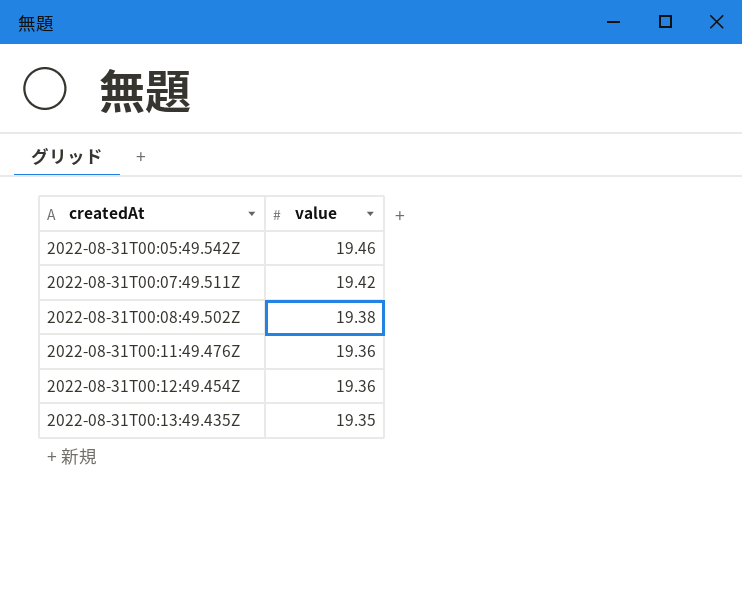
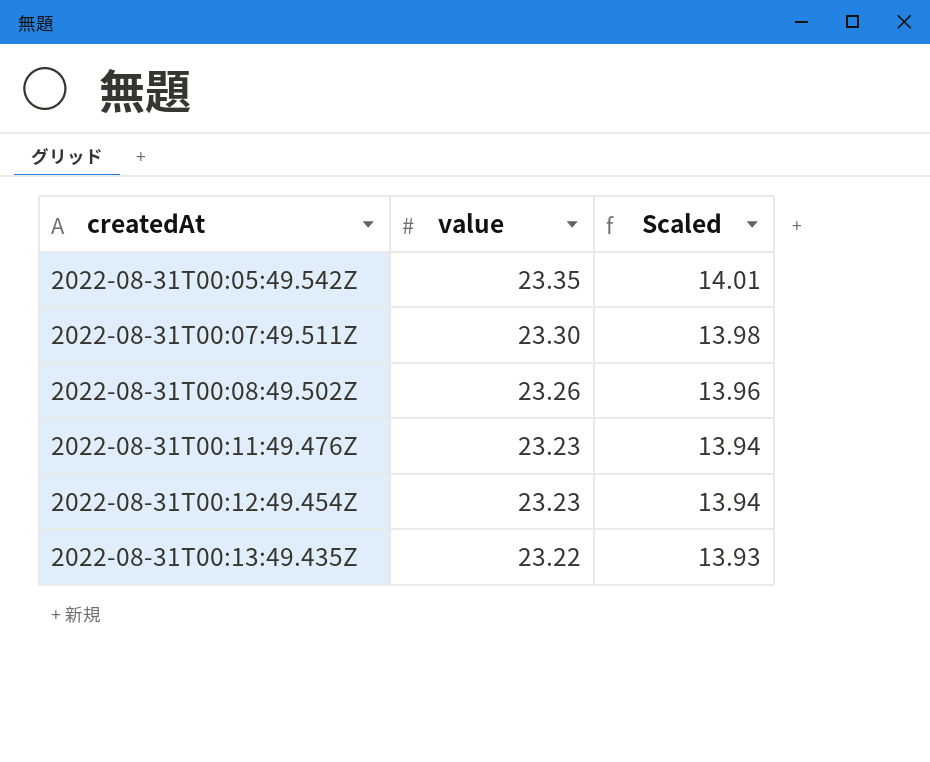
column Scaled | formula: none -> [value] * 0.6
2022-08-31T00:05:49.542Z | value: 19.46 -> 23.35
2022-08-31T00:07:49.511Z | value: 19.42 -> 23.30
2022-08-31T00:08:49.502Z | value: 19.38 -> 23.26
2022-08-31T00:11:49.476Z | value: 19.36 -> 23.23
2022-08-31T00:12:49.454Z | value: 19.36 -> 23.23
2022-08-31T00:13:49.435Z | value: 19.35 -> 23.22

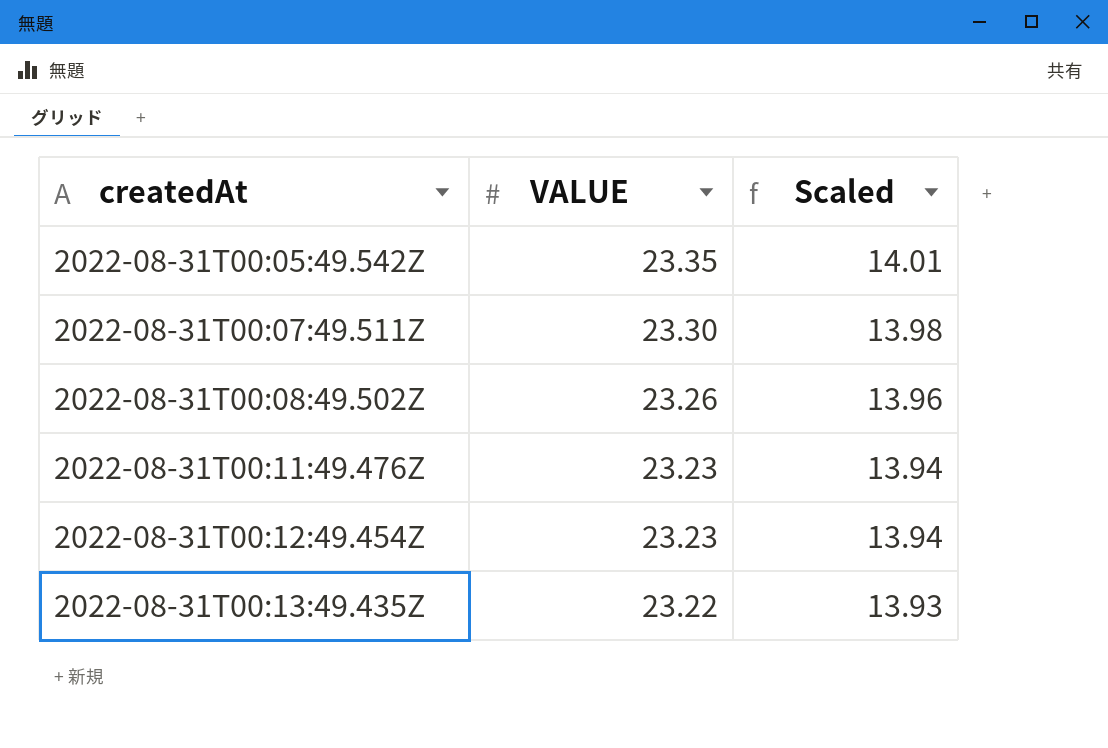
column name: value -> VALUE

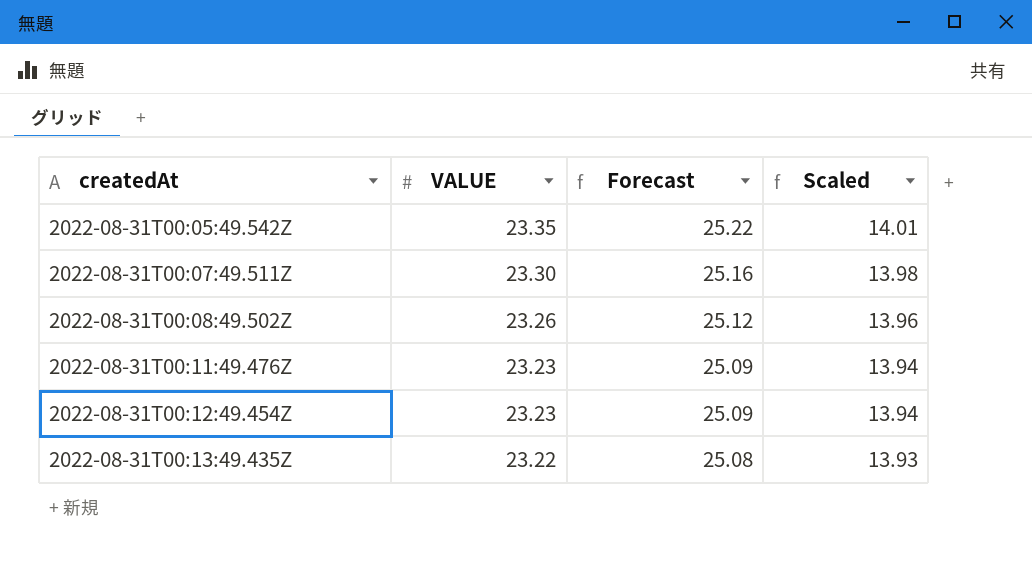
column Forecast | formula: none -> [VALUE] * 1.08

